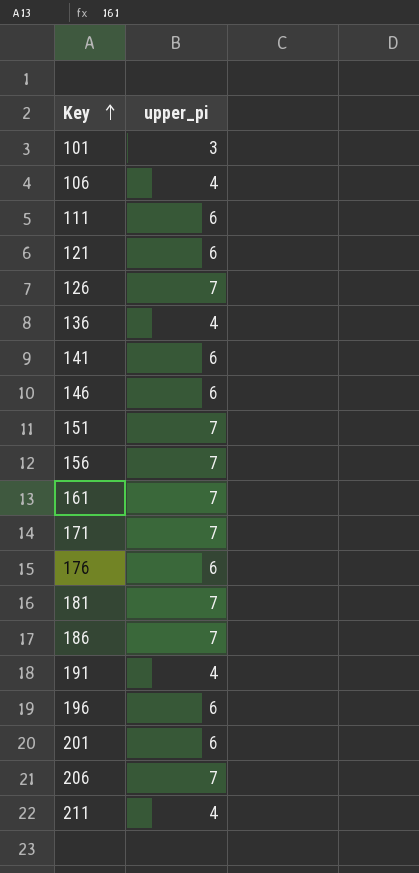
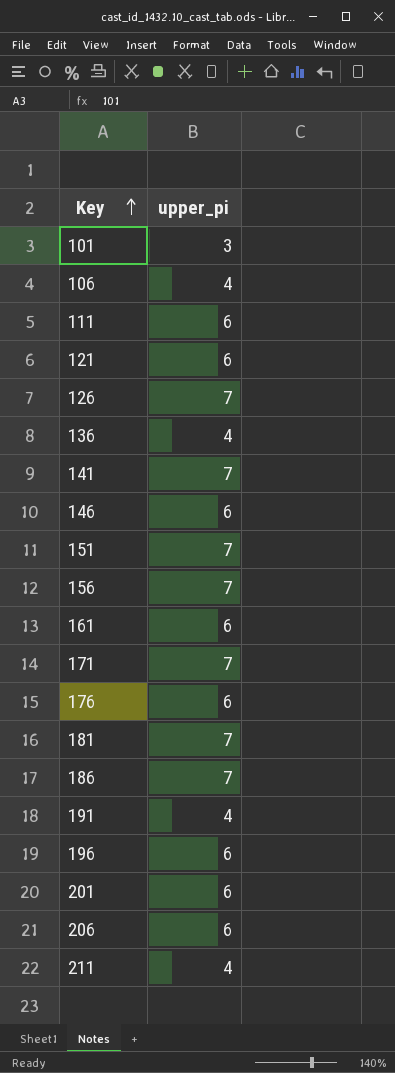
141 | upper_pi: 6 -> 7
161 | upper_pi: 7 -> 6
206 | upper_pi: 7 -> 6

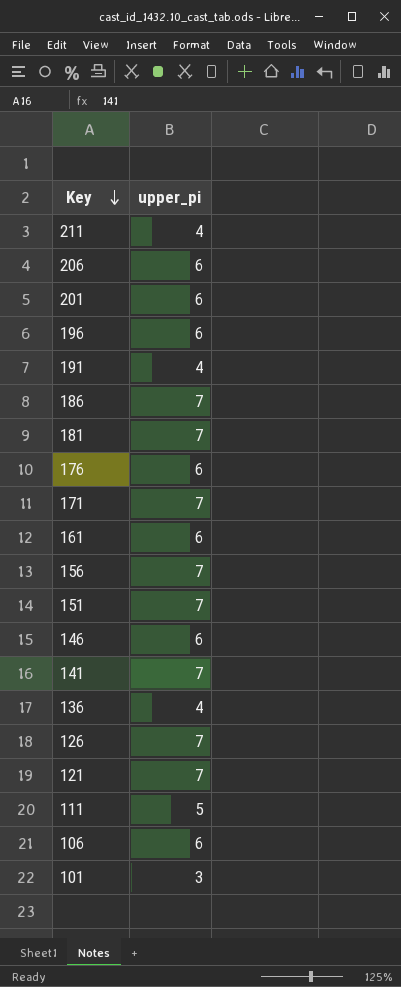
row order: Key ascending -> Key descending
121 | upper_pi: 6 -> 7
111 | upper_pi: 6 -> 5
106 | upper_pi: 4 -> 6

